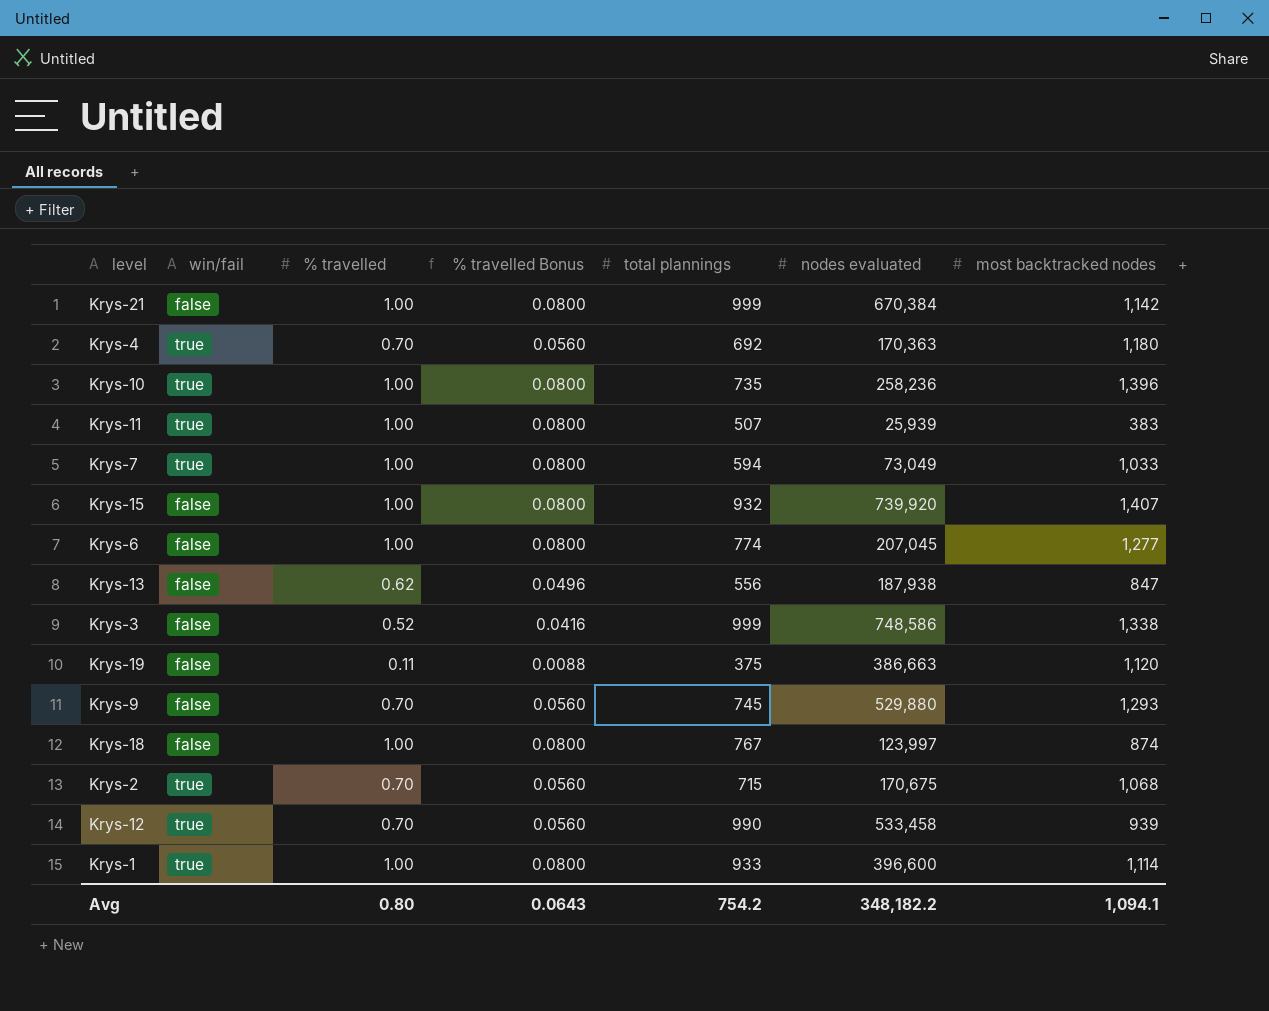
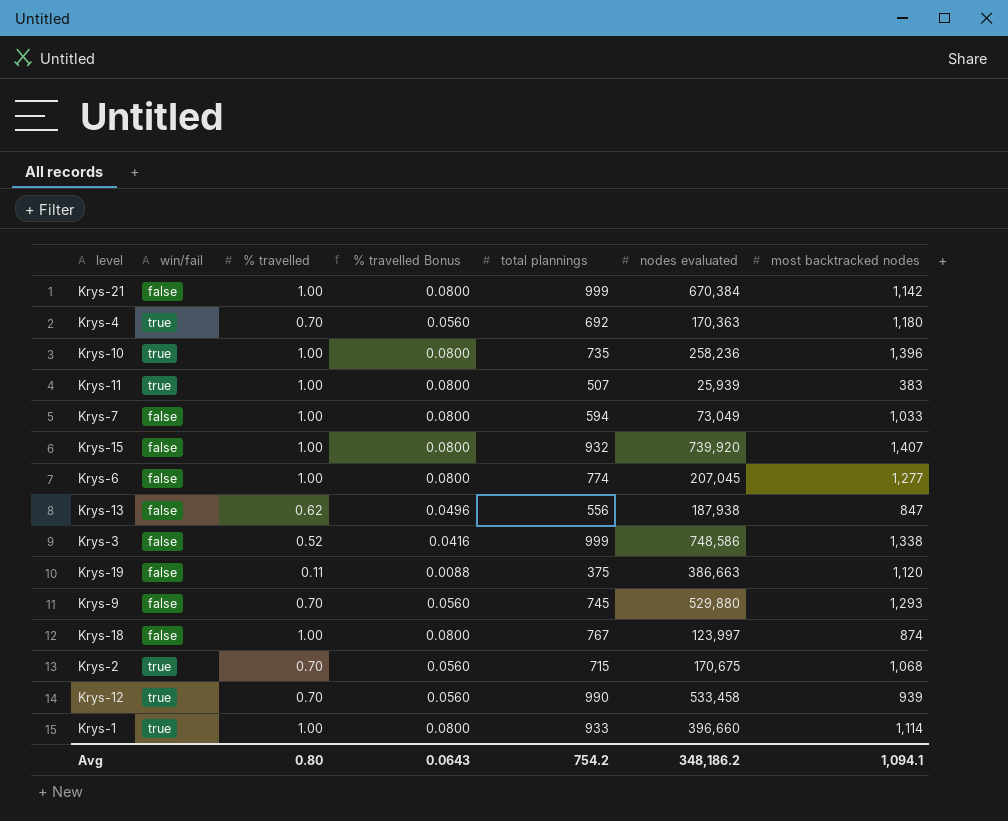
Krys-7 | win/fail: true -> false
Krys-1 | nodes evaluated: 396,600 -> 396,660
Avg | nodes evaluated: 348,182.2 -> 348,186.2

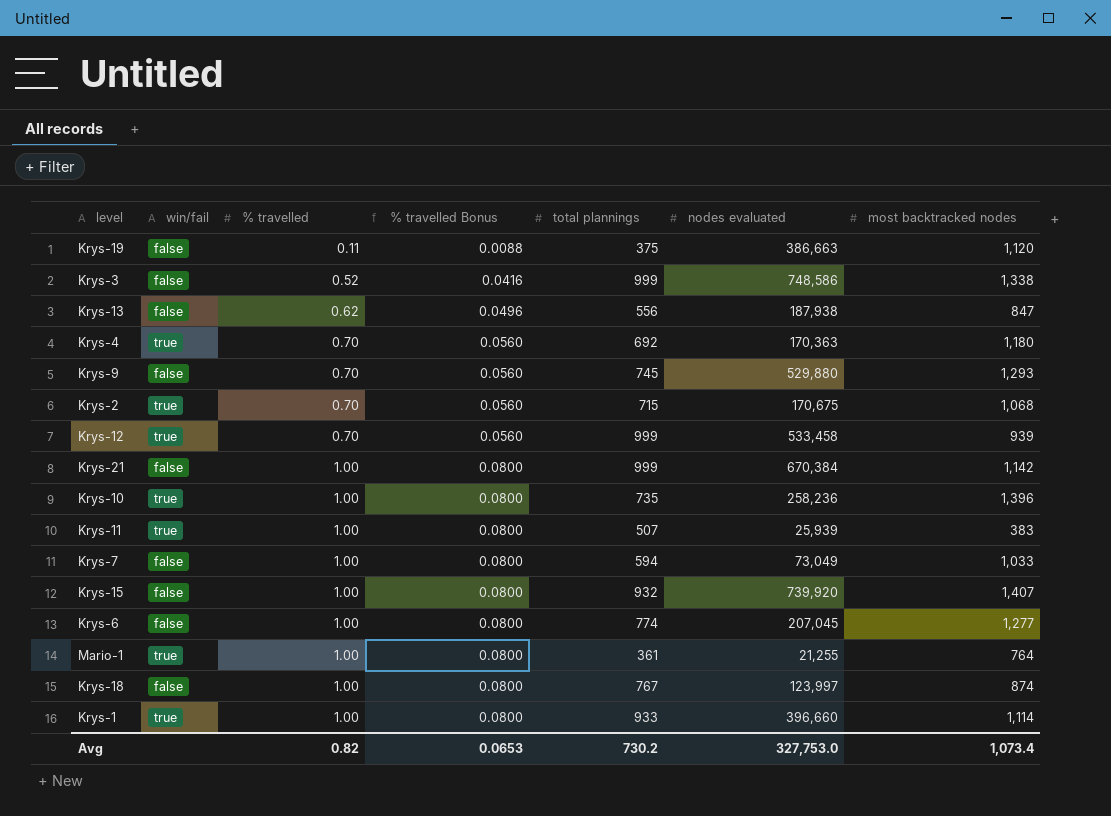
row order: none -> % travelled ascending
Krys-12 | total plannings: 990 -> 999
row Mario-1: none -> true | 1.00 | 0.0800 | 361 | 21,255 | 764
Avg | % travelled: 0.80 -> 0.82
Avg | % travelled Bonus: 0.0643 -> 0.0653
Avg | total plannings: 754.2 -> 730.2
Avg | nodes evaluated: 348,186.2 -> 327,753.0
Avg | most backtracked nodes: 1,094.1 -> 1,073.4

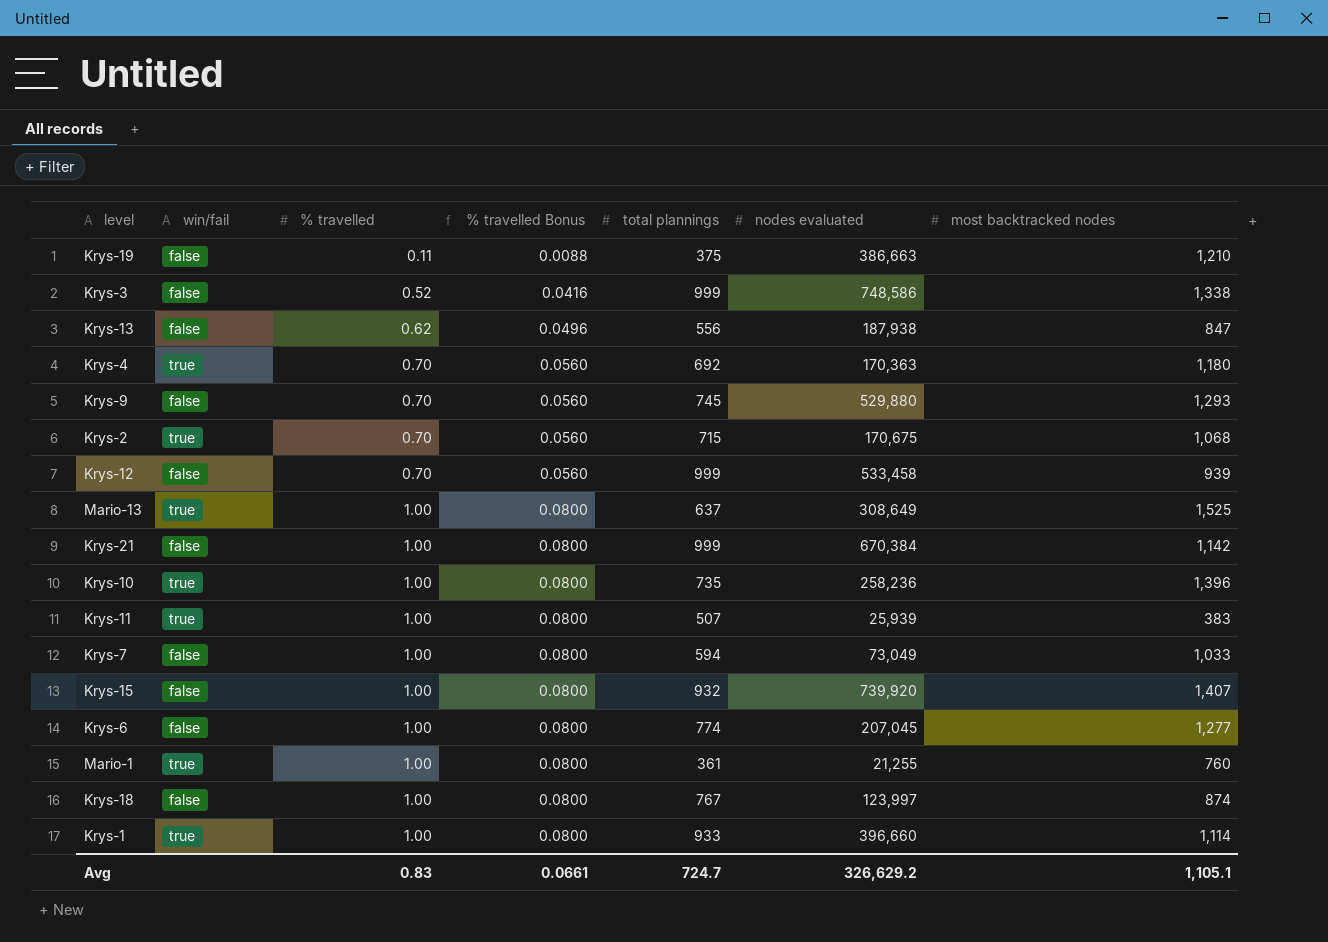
Krys-19 | most backtracked nodes: 1,120 -> 1,210
Krys-12 | win/fail: true -> false
row Mario-13: none -> true | 1.00 | 0.0800 | 637 | 308,649 | 1,525
Mario-1 | most backtracked nodes: 764 -> 760
Avg | % travelled: 0.82 -> 0.83
Avg | % travelled Bonus: 0.0653 -> 0.0661
Avg | total plannings: 730.2 -> 724.7
Avg | nodes evaluated: 327,753.0 -> 326,629.2
Avg | most backtracked nodes: 1,073.4 -> 1,105.1

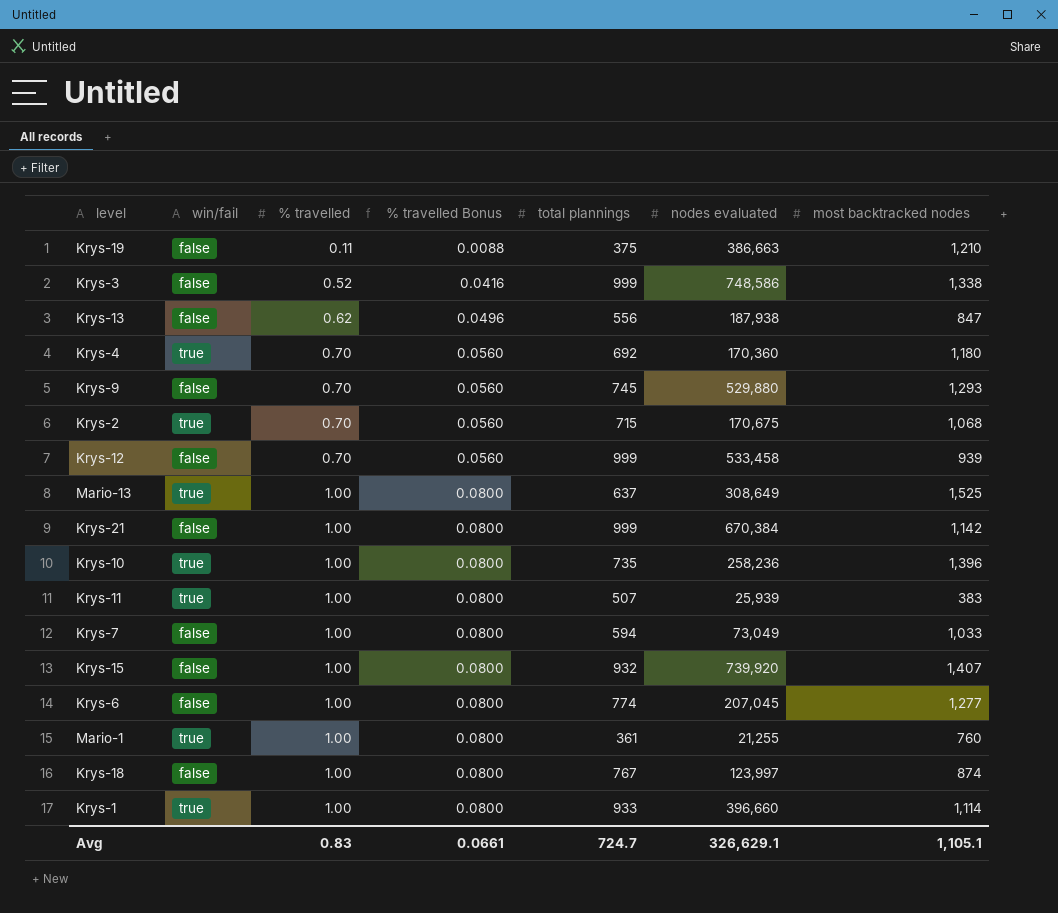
Krys-4 | nodes evaluated: 170,363 -> 170,360
Avg | nodes evaluated: 326,629.2 -> 326,629.1

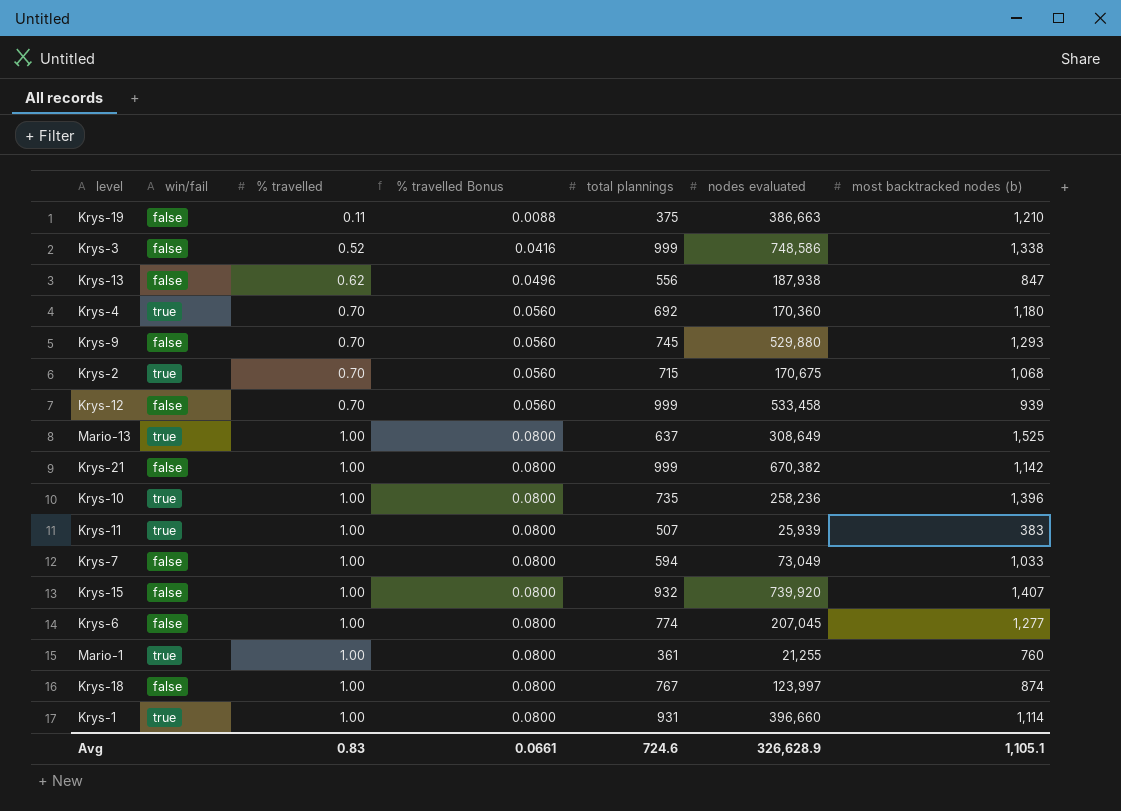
column name: most backtracked nodes -> most backtracked nodes (b)
Krys-21 | nodes evaluated: 670,384 -> 670,382
Krys-1 | total plannings: 933 -> 931
Avg | total plannings: 724.7 -> 724.6
Avg | nodes evaluated: 326,629.1 -> 326,628.9

